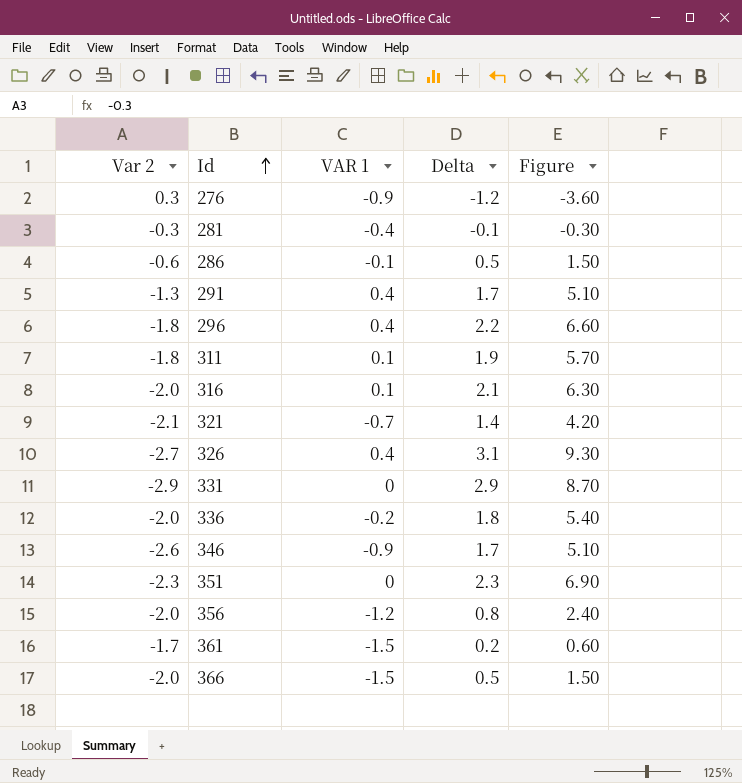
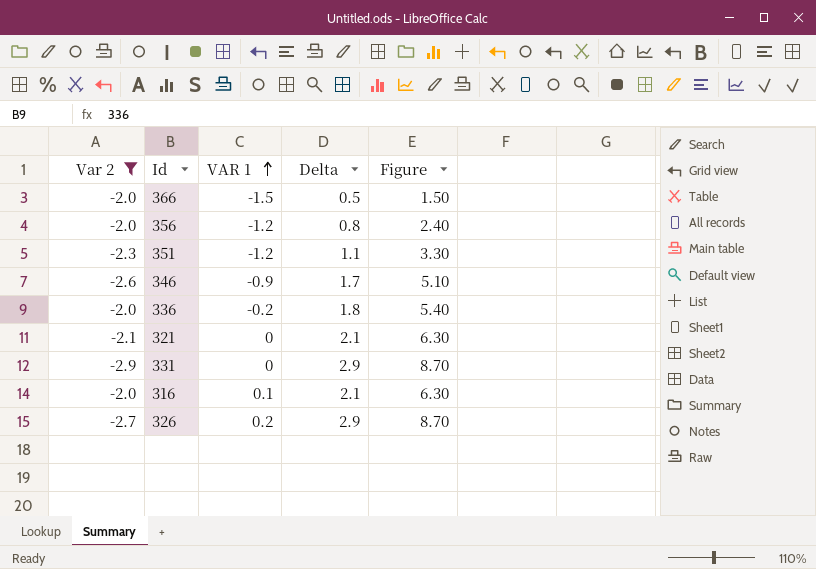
filter: none -> Var 2 <= -2.0
row order: Id ascending -> VAR 1 ascending
351 | VAR 1: 0 -> -1.2
351 | Delta: 2.3 -> 1.1
351 | Figure: 6.90 -> 3.30
321 | VAR 1: -0.7 -> 0
321 | Delta: 1.4 -> 2.1
321 | Figure: 4.20 -> 6.30
326 | VAR 1: 0.4 -> 0.2
326 | Delta: 3.1 -> 2.9
326 | Figure: 9.30 -> 8.70

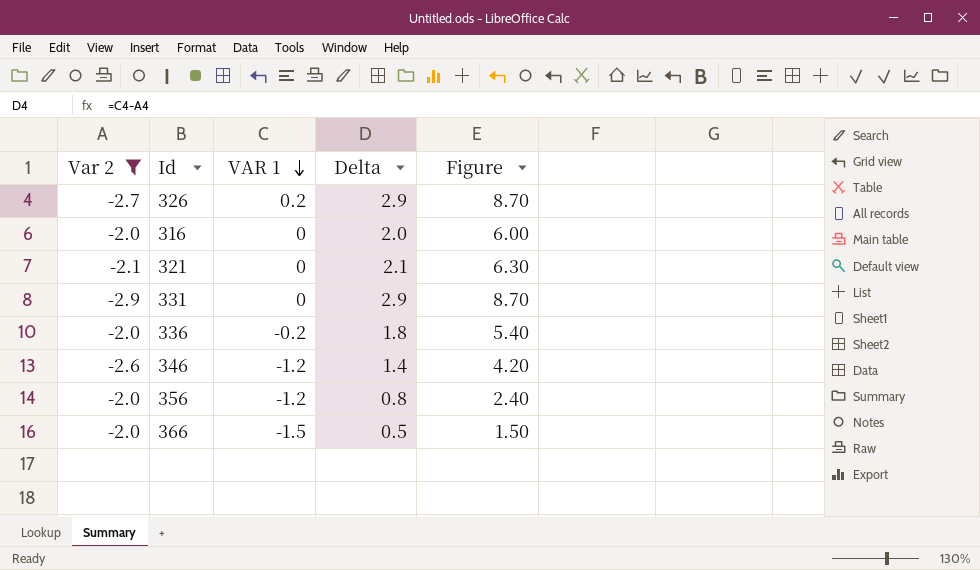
row order: VAR 1 ascending -> VAR 1 descending
row 351: -2.3 | -1.2 | 1.1 | 3.30 -> none
316 | VAR 1: 0.1 -> 0
316 | Delta: 2.1 -> 2.0
316 | Figure: 6.30 -> 6.00
346 | VAR 1: -0.9 -> -1.2
346 | Delta: 1.7 -> 1.4
346 | Figure: 5.10 -> 4.20

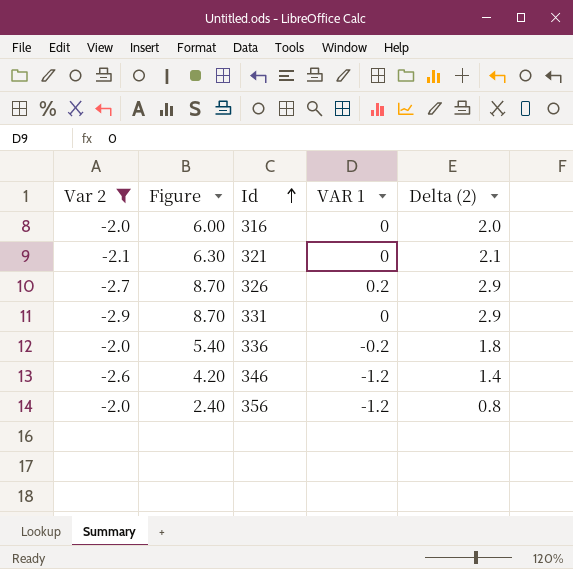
row order: VAR 1 descending -> Id ascending
column Figure | position: 5 -> 2
column name: Delta -> Delta (2)
row 366: -2.0 | -1.5 | 0.5 | 1.50 -> none

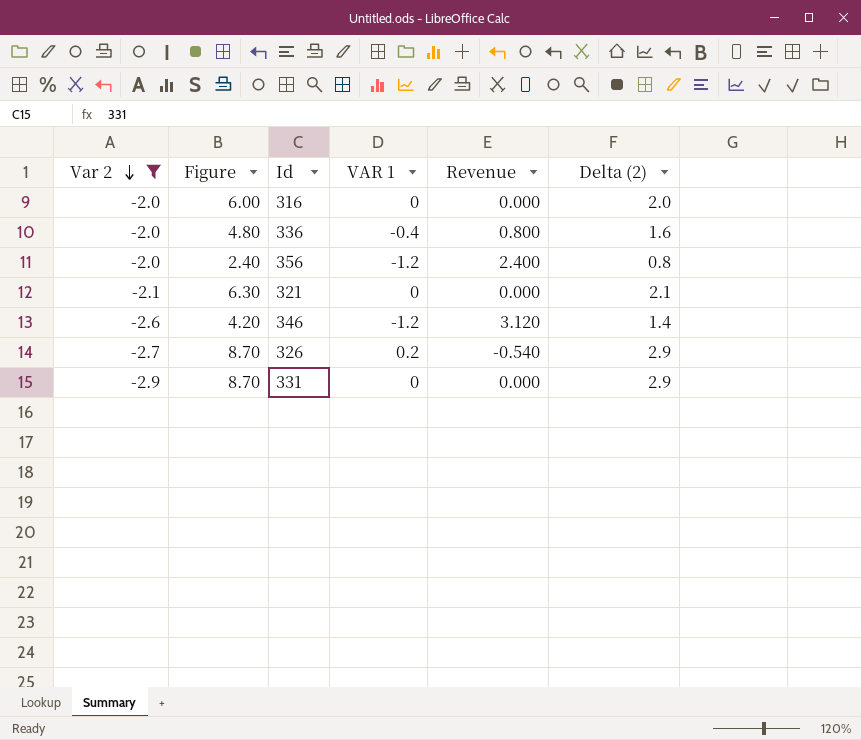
row order: Id ascending -> Var 2 descending
column Revenue | formula: none -> [Var 2] * [VAR 1]
336 | Figure: 5.40 -> 4.80
336 | VAR 1: -0.2 -> -0.4
336 | Delta (2): 1.8 -> 1.6

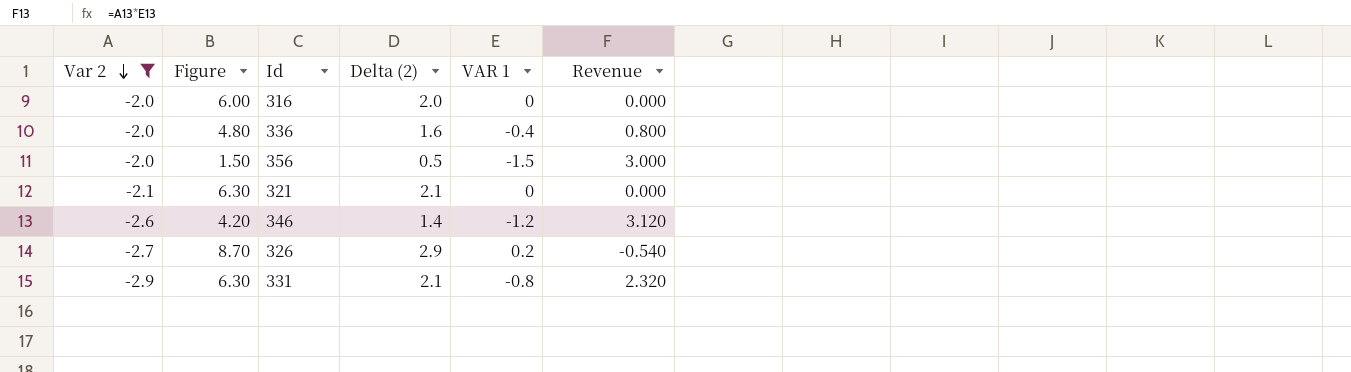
column Delta (2) | position: 6 -> 4
356 | Figure: 2.40 -> 1.50
356 | Delta (2): 0.8 -> 0.5
356 | VAR 1: -1.2 -> -1.5
356 | Revenue: 2.400 -> 3.000
331 | Figure: 8.70 -> 6.30
331 | Delta (2): 2.9 -> 2.1
331 | VAR 1: 0 -> -0.8
331 | Revenue: 0.000 -> 2.320

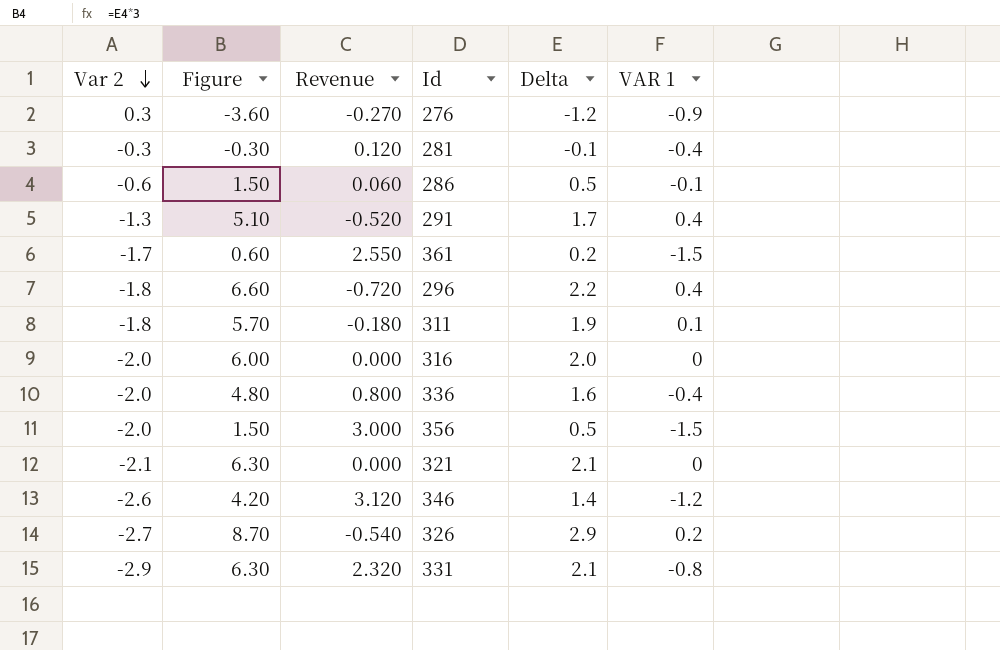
filter: Var 2 <= -2.0 -> none
column Revenue | position: 6 -> 3
column name: Delta (2) -> Delta

